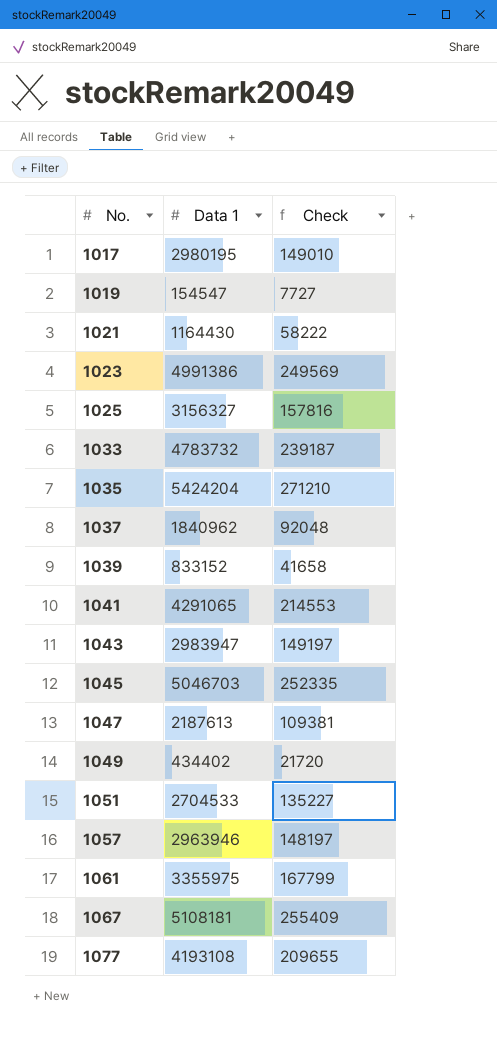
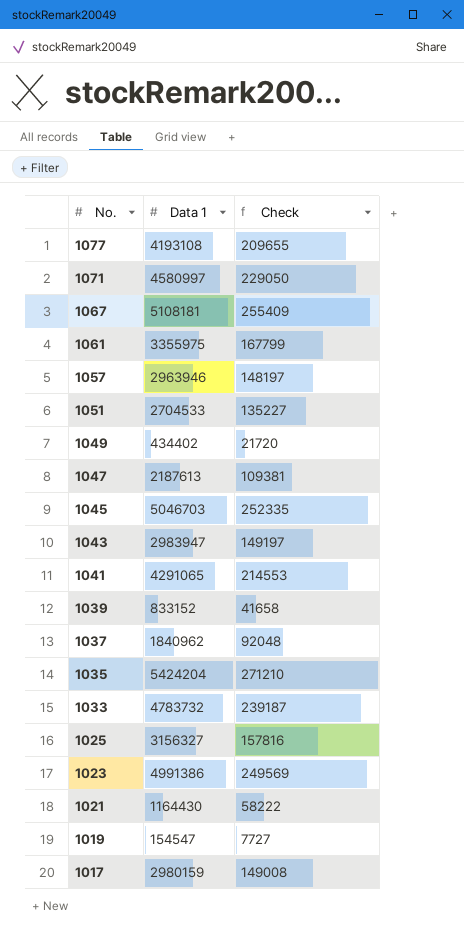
row order: No. ascending -> No. descending
row 1071: none -> 4580997 | 229050
1017 | Data 1: 2980195 -> 2980159
1017 | Check: 149010 -> 149008

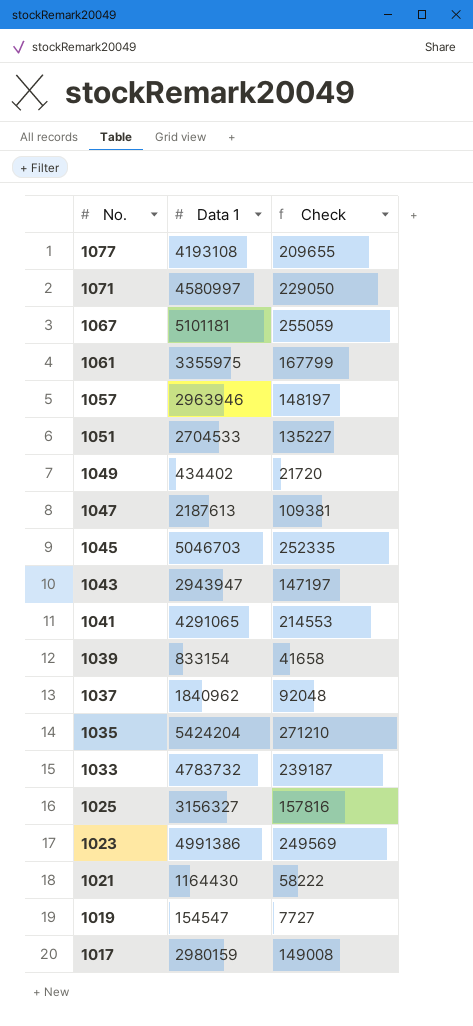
1067 | Data 1: 5108181 -> 5101181
1067 | Check: 255409 -> 255059
1043 | Data 1: 2983947 -> 2943947
1043 | Check: 149197 -> 147197
1039 | Data 1: 833152 -> 833154

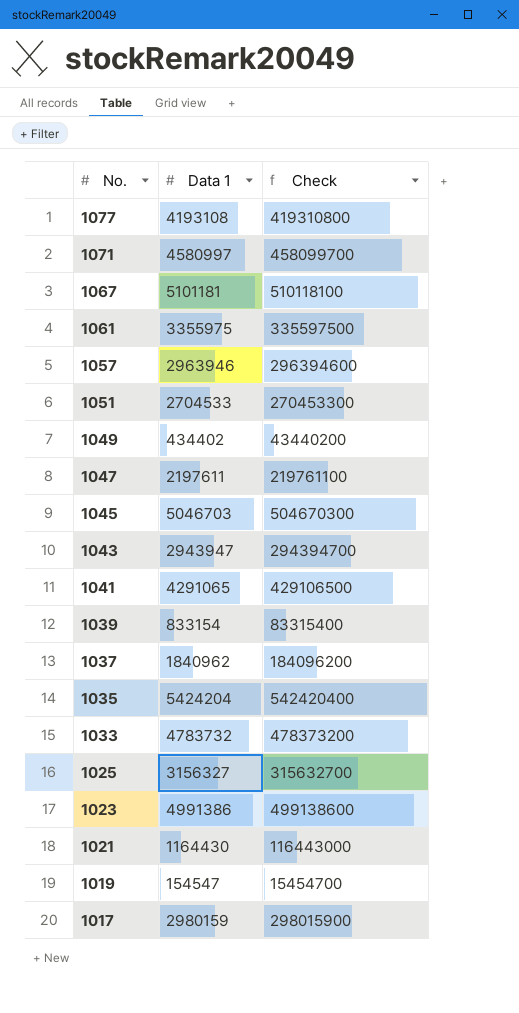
column Check | formula: [Data 1] * 0.05 -> [Data 1] * 100
1047 | Data 1: 2187613 -> 2197611

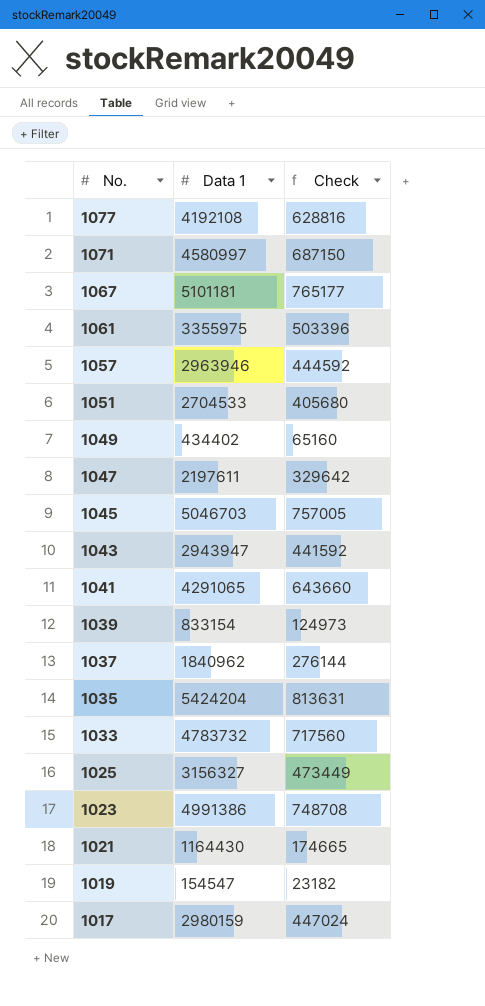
column Check | formula: [Data 1] * 100 -> [Data 1] * 0.15
1077 | Data 1: 4193108 -> 4192108

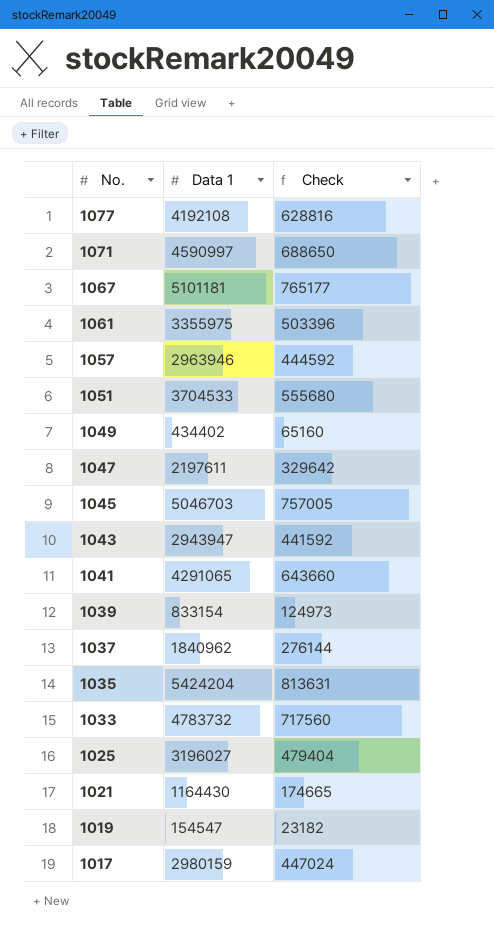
row 1023: 4991386 | 748708 -> none
1071 | Data 1: 4580997 -> 4590997
1071 | Check: 687150 -> 688650
1051 | Data 1: 2704533 -> 3704533
1051 | Check: 405680 -> 555680
1025 | Data 1: 3156327 -> 3196027
1025 | Check: 473449 -> 479404

